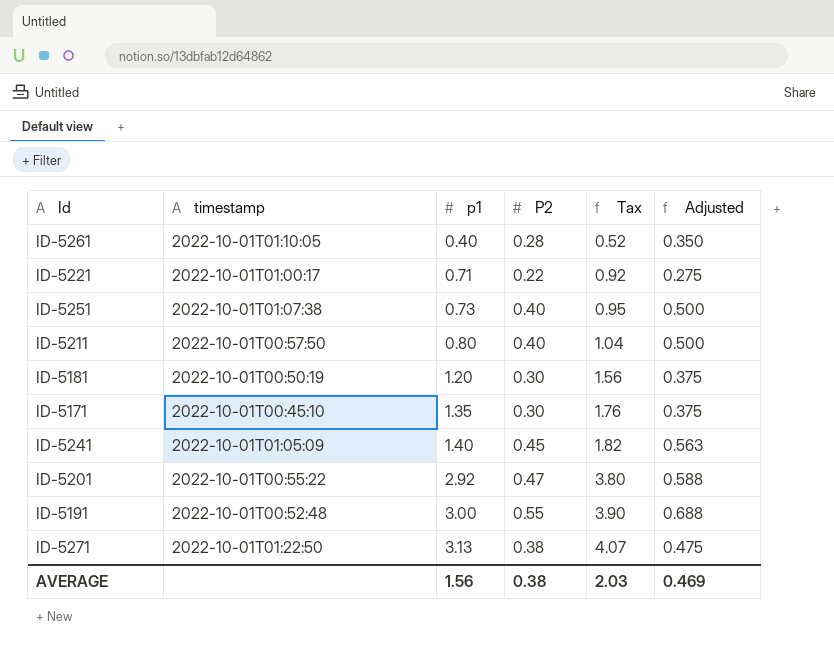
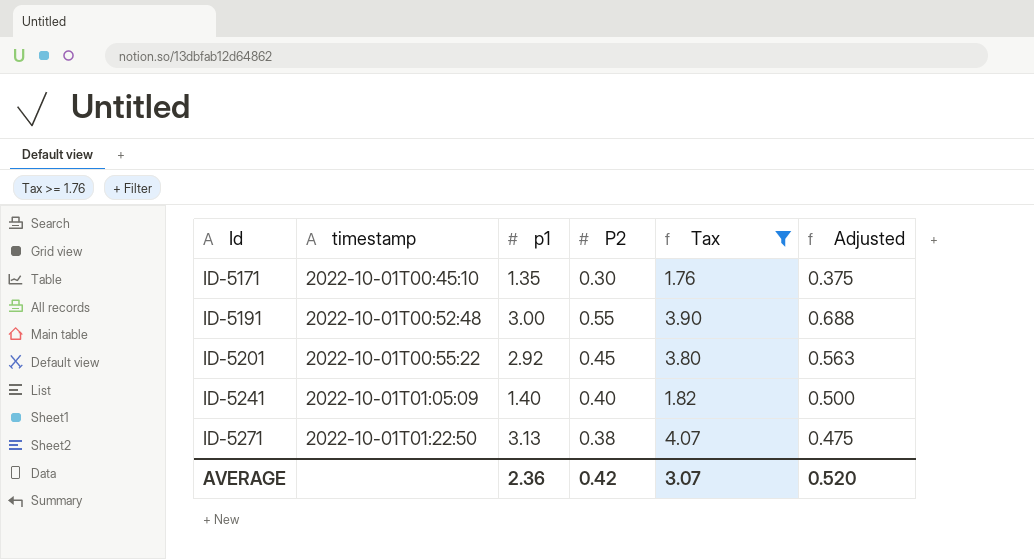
filter: none -> Tax >= 1.76
row order: p1 ascending -> Id ascending
ID-5201 | P2: 0.47 -> 0.45
ID-5201 | Adjusted: 0.588 -> 0.563
ID-5241 | P2: 0.45 -> 0.40
ID-5241 | Adjusted: 0.563 -> 0.500
AVERAGE | p1: 1.56 -> 2.36
AVERAGE | P2: 0.38 -> 0.42
AVERAGE | Tax: 2.03 -> 3.07
AVERAGE | Adjusted: 0.469 -> 0.520

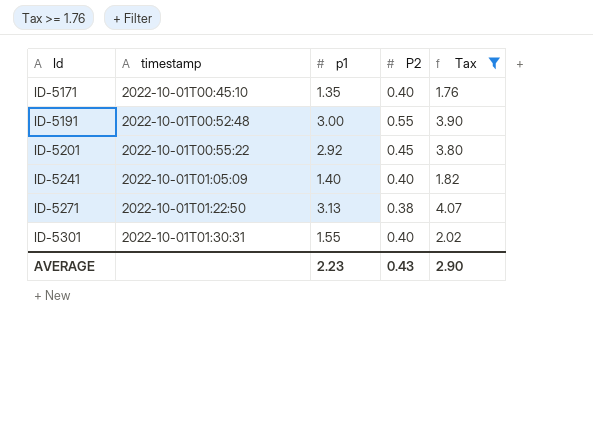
column Adjusted | formula: [P2] * 1.25 -> none
ID-5171 | P2: 0.30 -> 0.40
row ID-5301: none -> 2022-10-01T01:30:31 | 1.55 | 0.40 | 2.02
AVERAGE | p1: 2.36 -> 2.23
AVERAGE | P2: 0.42 -> 0.43
AVERAGE | Tax: 3.07 -> 2.90

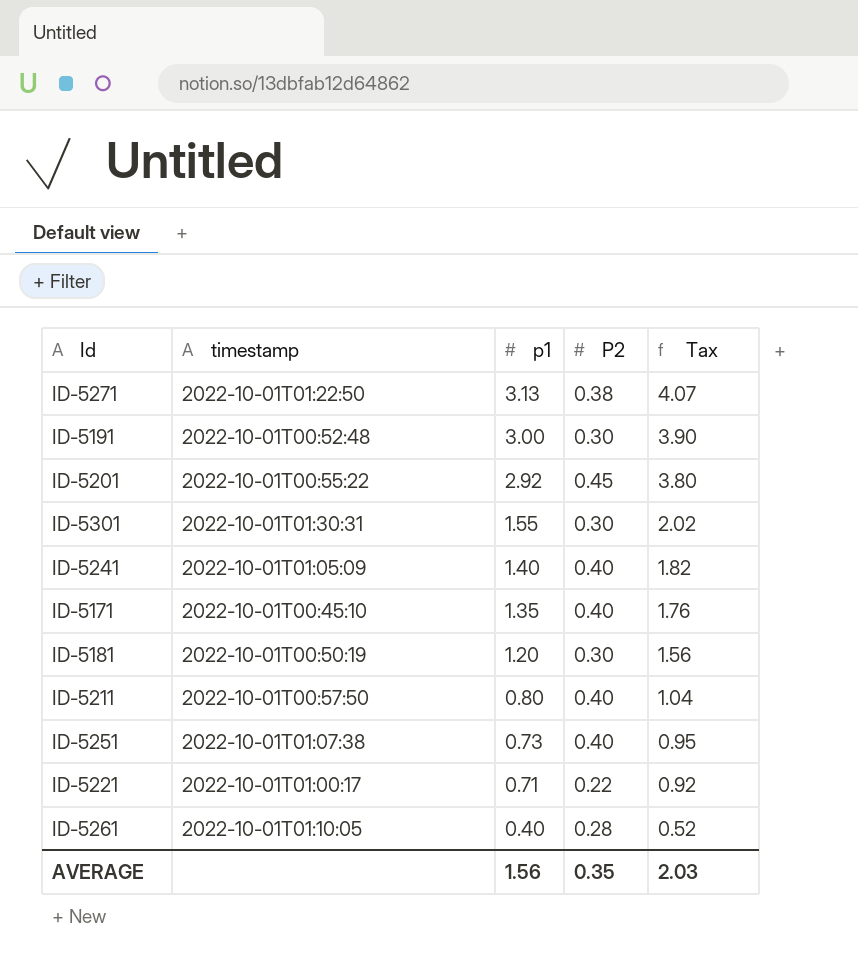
filter: Tax >= 1.76 -> none
row order: Id ascending -> p1 descending
ID-5191 | P2: 0.55 -> 0.30
ID-5301 | P2: 0.40 -> 0.30
AVERAGE | p1: 2.23 -> 1.56
AVERAGE | P2: 0.43 -> 0.35
AVERAGE | Tax: 2.90 -> 2.03

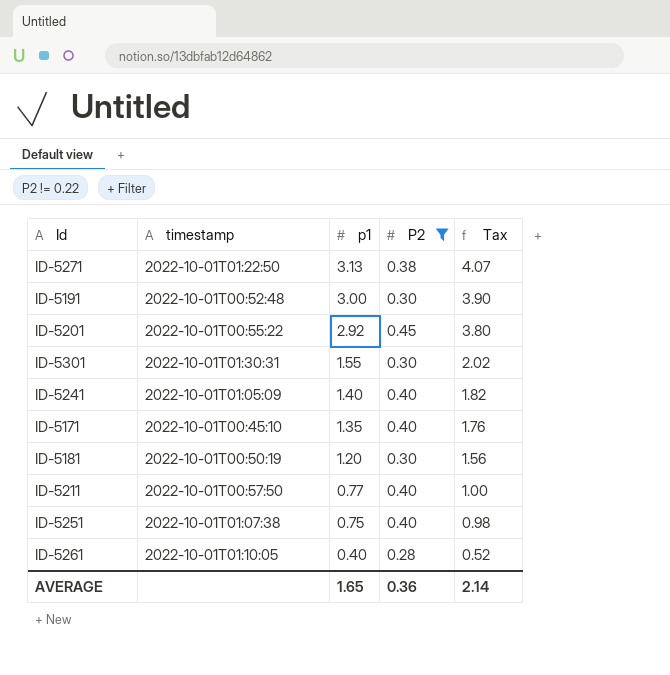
filter: none -> P2 != 0.22
ID-5211 | p1: 0.80 -> 0.77
ID-5211 | Tax: 1.04 -> 1.00
ID-5251 | p1: 0.73 -> 0.75
ID-5251 | Tax: 0.95 -> 0.98
AVERAGE | p1: 1.56 -> 1.65
AVERAGE | P2: 0.35 -> 0.36
AVERAGE | Tax: 2.03 -> 2.14

